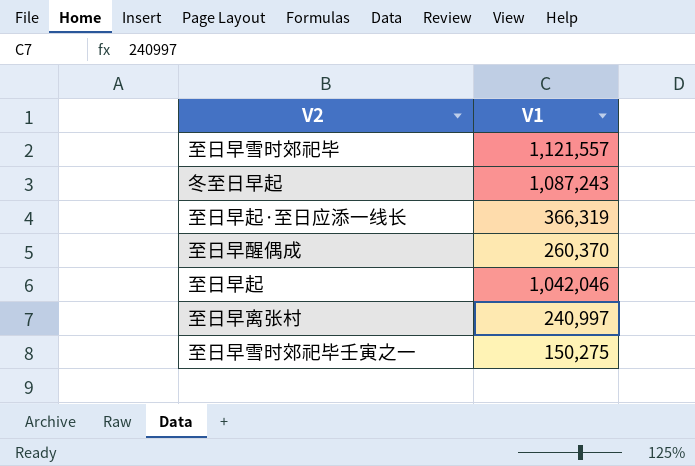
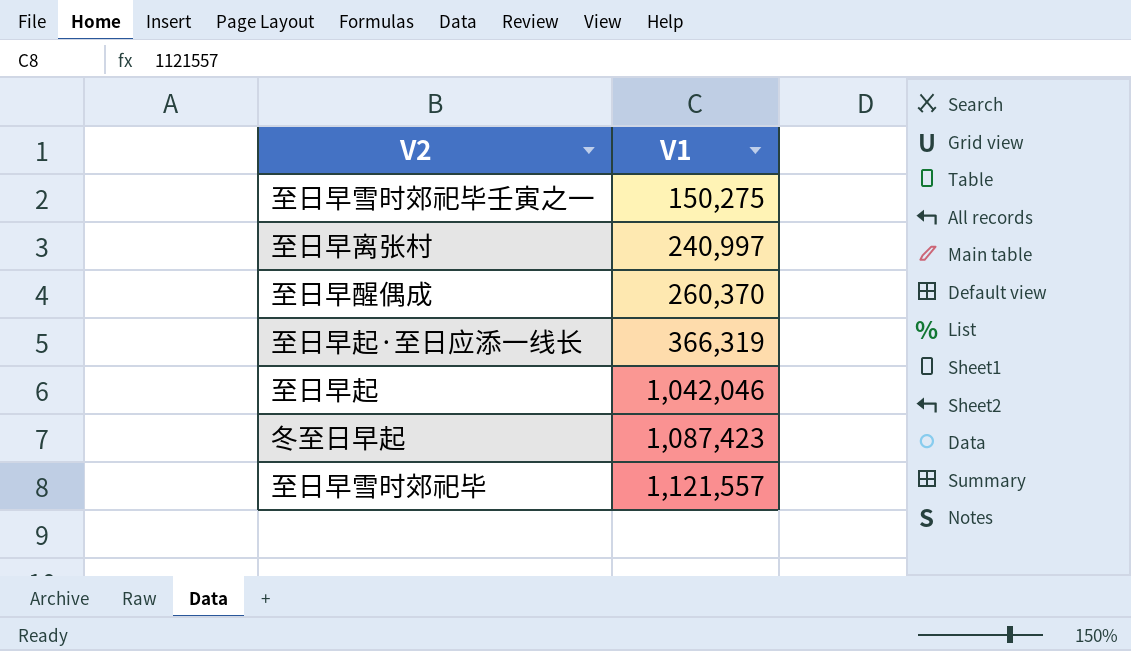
row order: none -> V1 ascending
冬至日早起 | V1: 1,087,243 -> 1,087,423

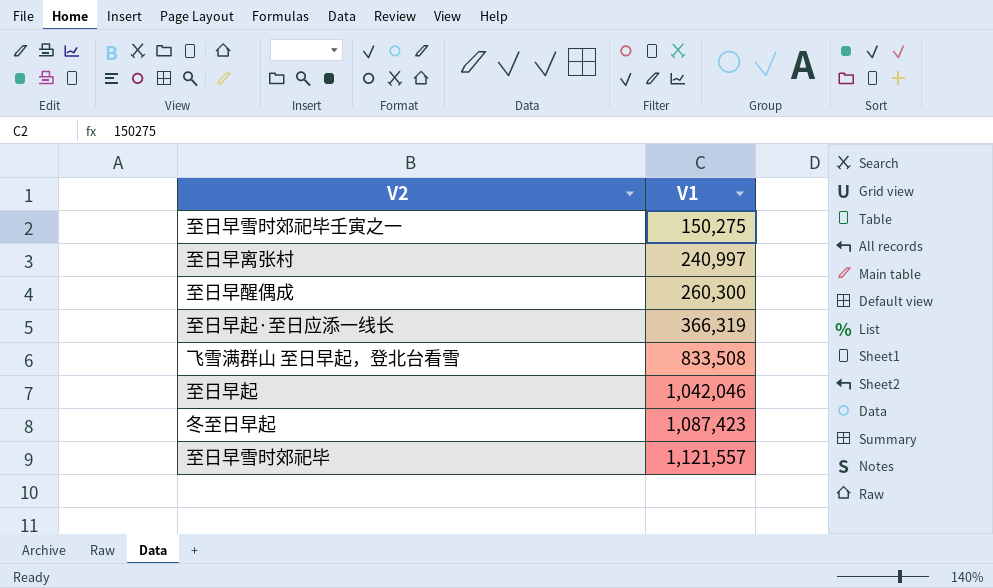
至日早醒偶成 | V1: 260,370 -> 260,300
row 飞雪满群山 至日早起，登北台看雪: none -> 833,508

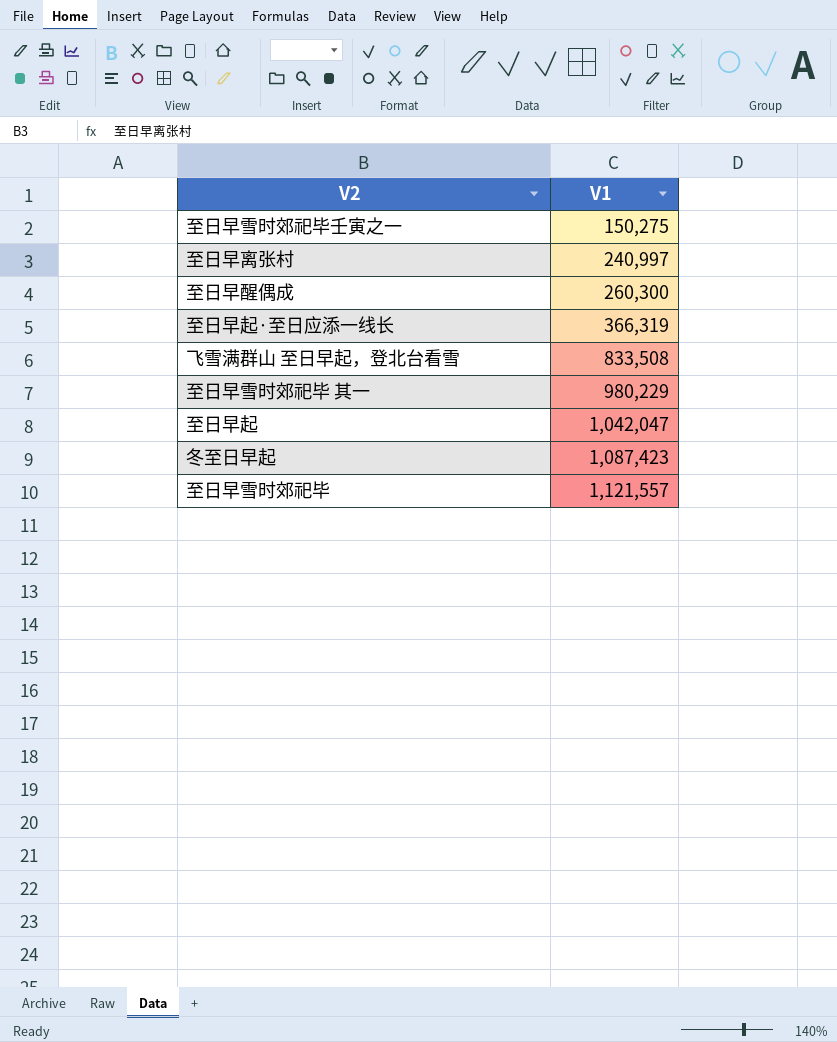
row 至日早雪时郊祀毕 其一: none -> 980,229
至日早起 | V1: 1,042,046 -> 1,042,047

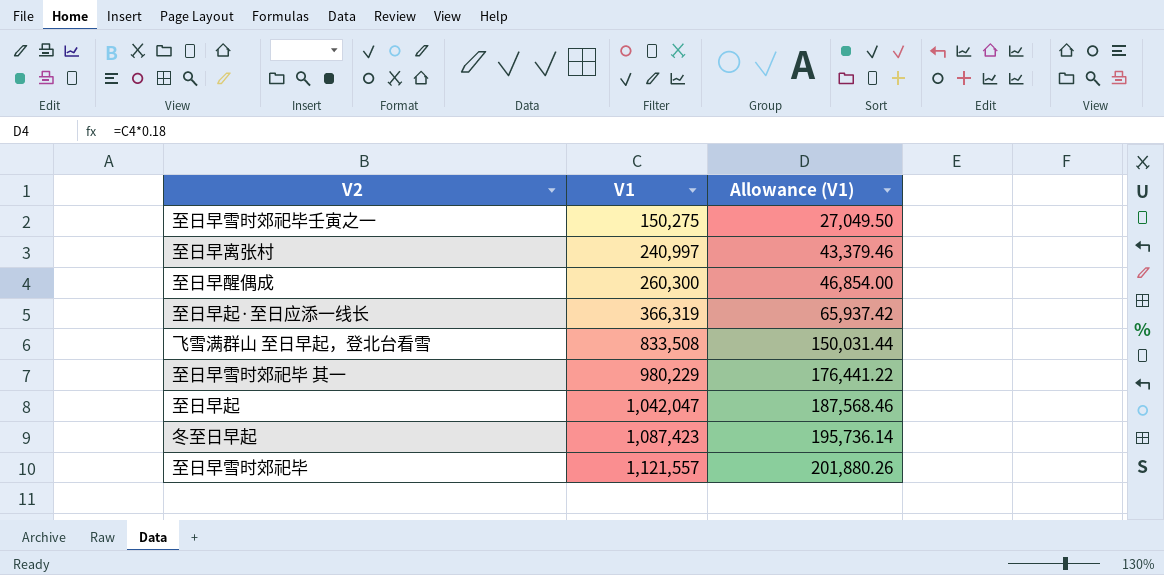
column Allowance (V1) | formula: none -> [V1] * 0.18

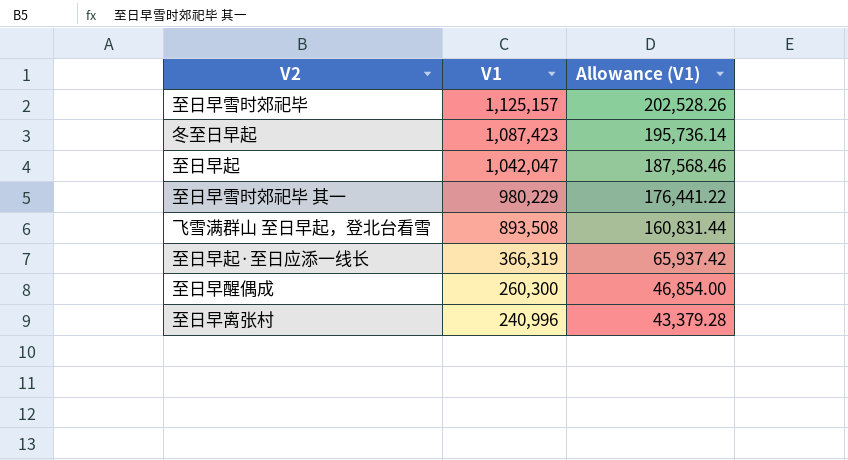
row order: V1 ascending -> V1 descending
row 至日早雪时郊祀毕壬寅之一: 150,275 | 27,049.50 -> none
至日早雪时郊祀毕 | V1: 1,121,557 -> 1,125,157
至日早雪时郊祀毕 | Allowance (V1): 201,880.26 -> 202,528.26
飞雪满群山 至日早起，登北台看雪 | V1: 833,508 -> 893,508
飞雪满群山 至日早起，登北台看雪 | Allowance (V1): 150,031.44 -> 160,831.44
至日早离张村 | V1: 240,997 -> 240,996
至日早离张村 | Allowance (V1): 43,379.46 -> 43,379.28

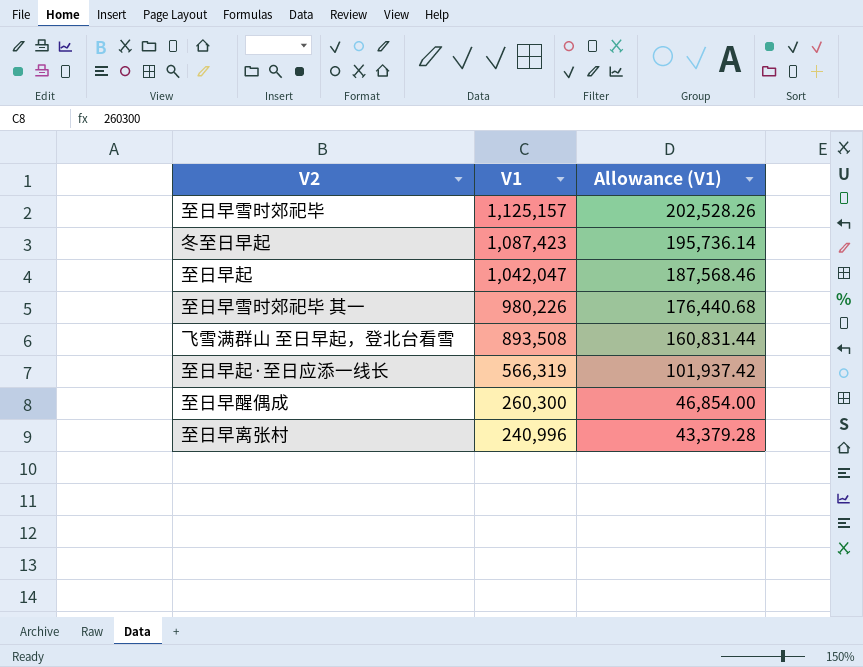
至日早雪时郊祀毕 其一 | V1: 980,229 -> 980,226
至日早雪时郊祀毕 其一 | Allowance (V1): 176,441.22 -> 176,440.68
至日早起·至日应添一线长 | V1: 366,319 -> 566,319
至日早起·至日应添一线长 | Allowance (V1): 65,937.42 -> 101,937.42

